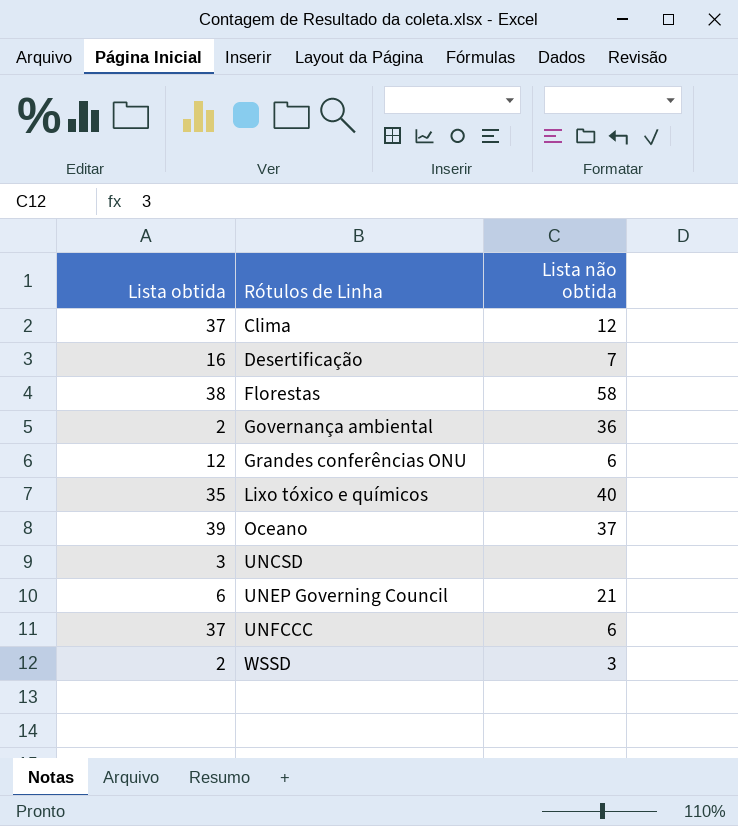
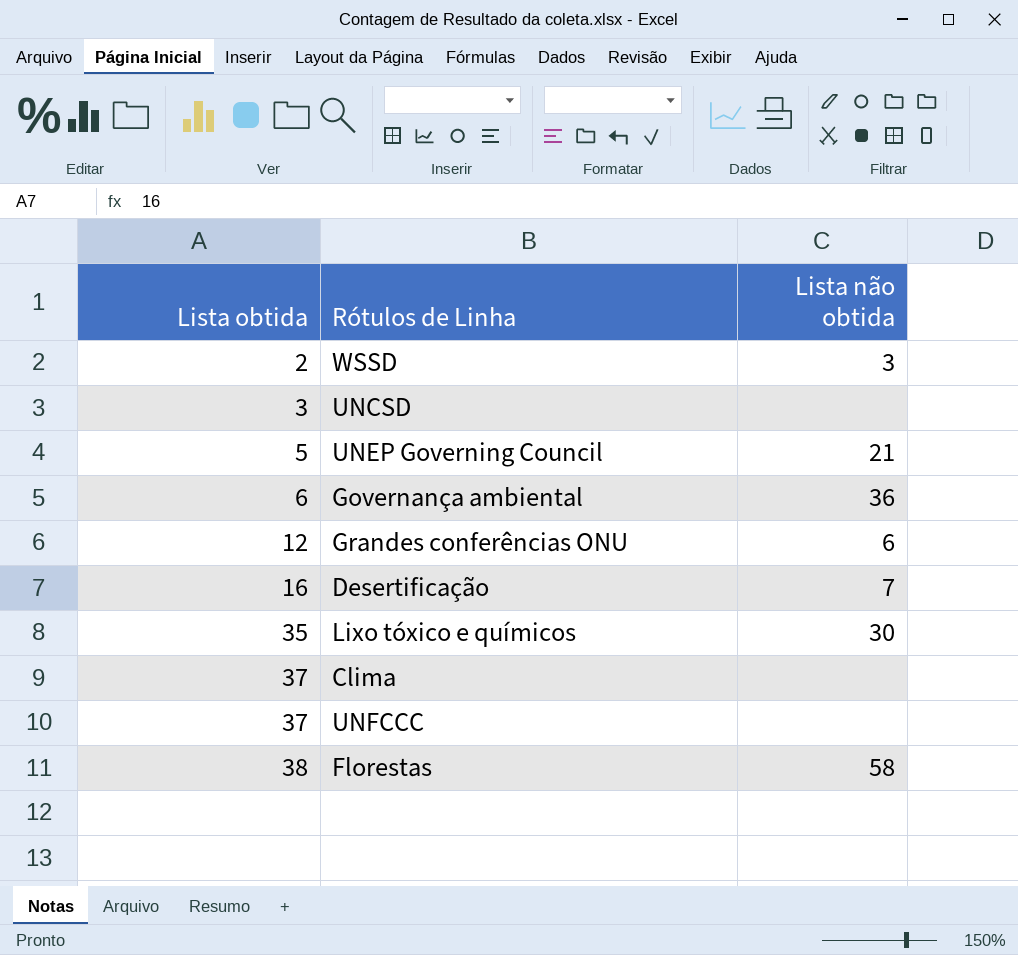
row order: Rótulos de Linha ascending -> Lista obtida ascending
row Oceano: 39 | 37 -> none
UNEP Governing Council | Lista obtida: 6 -> 5
Governança ambiental | Lista obtida: 2 -> 6
Lixo tóxico e químicos | Lista não obtida: 40 -> 30
Clima | Lista não obtida: 12 -> none
UNFCCC | Lista não obtida: 6 -> none

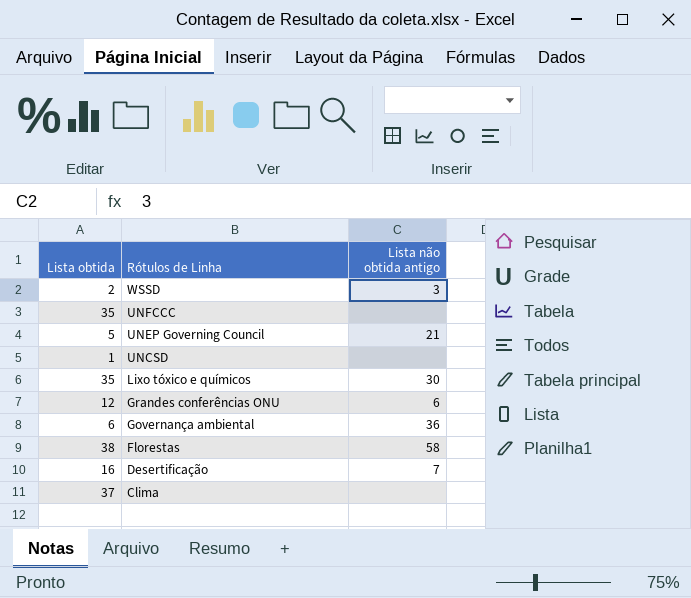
row order: Lista obtida ascending -> Rótulos de Linha descending
column name: Lista não obtida -> Lista não obtida antigo
UNFCCC | Lista obtida: 37 -> 35
UNCSD | Lista obtida: 3 -> 1

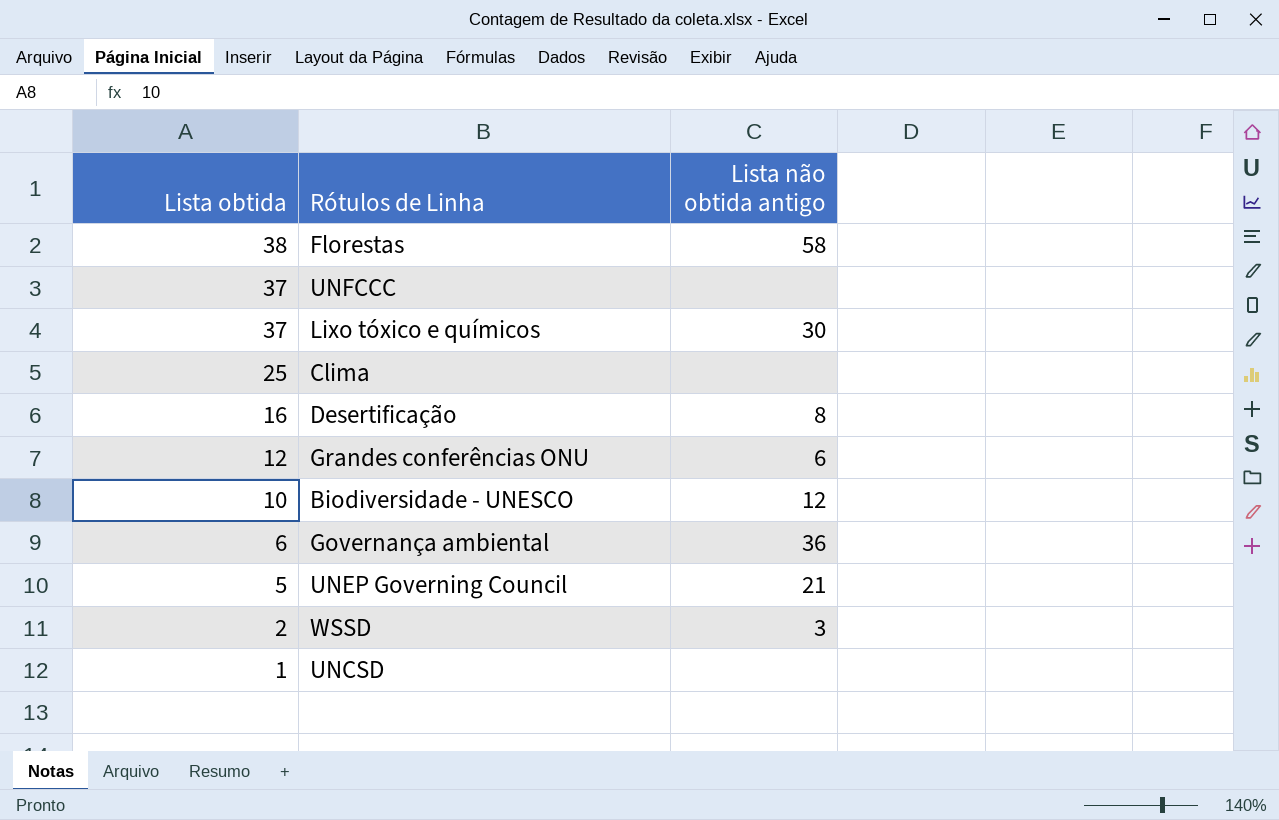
row order: Rótulos de Linha descending -> Lista obtida descending
UNFCCC | Lista obtida: 35 -> 37
Lixo tóxico e químicos | Lista obtida: 35 -> 37
Clima | Lista obtida: 37 -> 25
Desertificação | Lista não obtida antigo: 7 -> 8
row Biodiversidade - UNESCO: none -> 10 | 12

